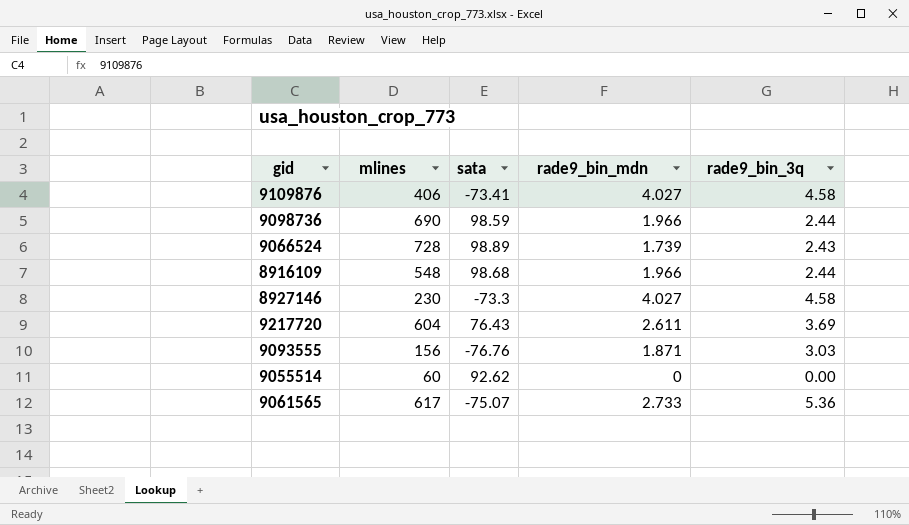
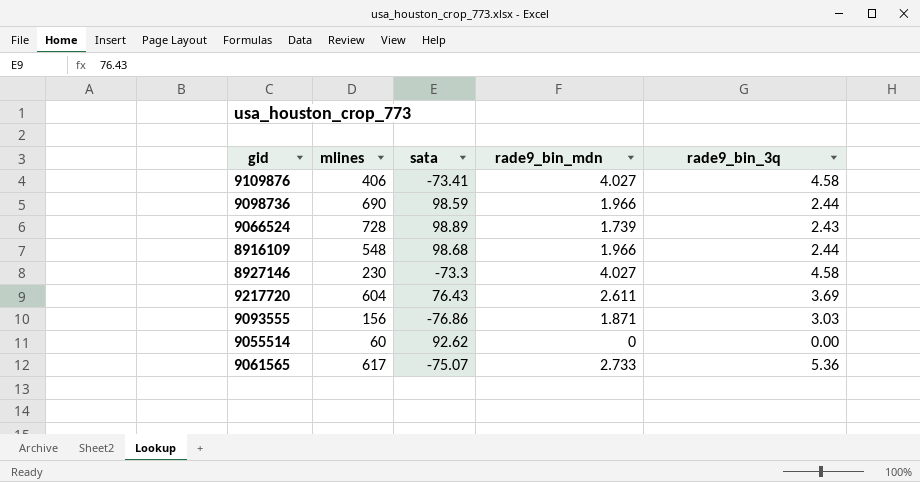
9093555 | sata: -76.76 -> -76.86

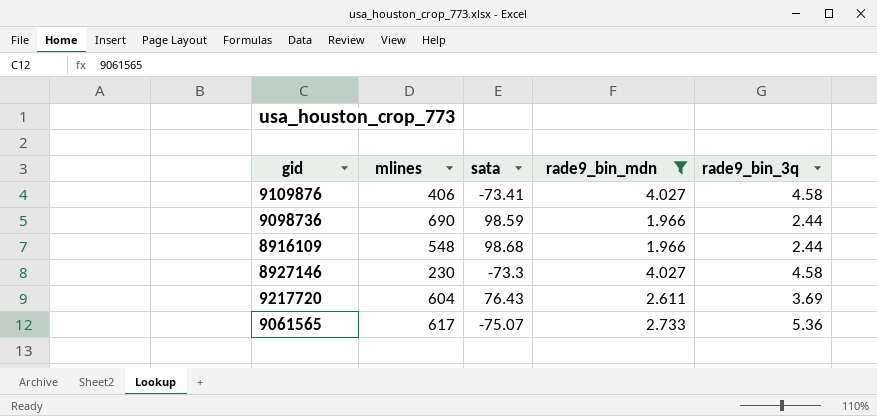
filter: none -> rade9_bin_mdn >= 1.966

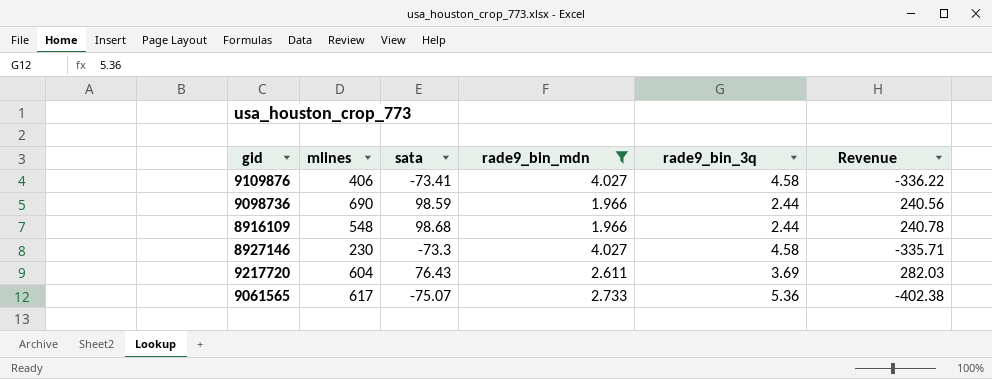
column Revenue | formula: none -> [sata] * [rade9_bin_3q]

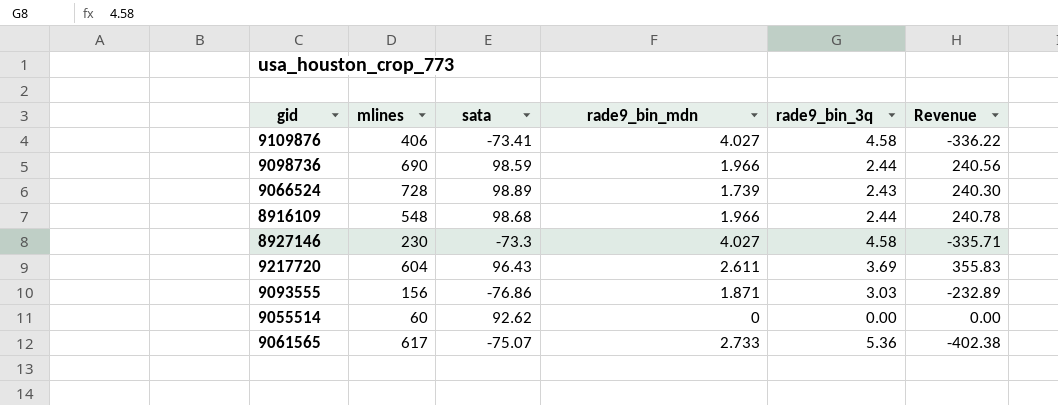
filter: rade9_bin_mdn >= 1.966 -> none
9217720 | sata: 76.43 -> 96.43
9217720 | Revenue: 282.03 -> 355.83

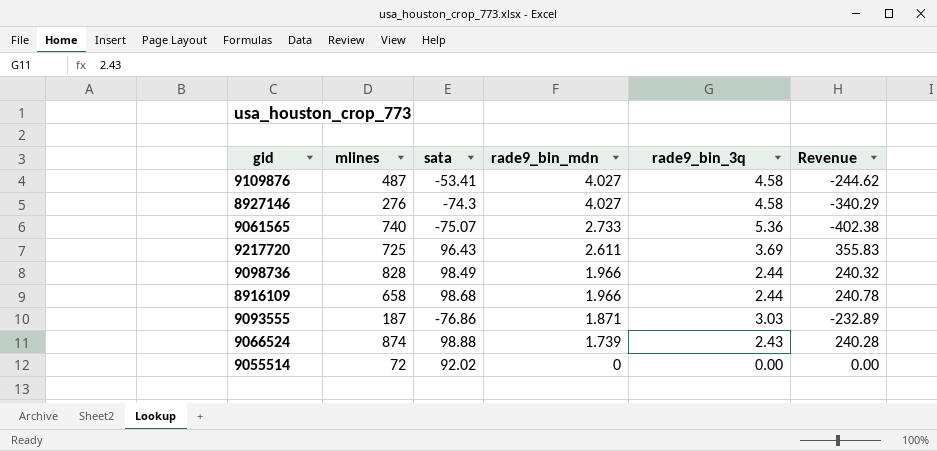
row order: none -> rade9_bin_mdn descending
9109876 | mlines: 406 -> 487
9109876 | sata: -73.41 -> -53.41
9109876 | Revenue: -336.22 -> -244.62
8927146 | mlines: 230 -> 276
8927146 | sata: -73.3 -> -74.3
8927146 | Revenue: -335.71 -> -340.29
9061565 | mlines: 617 -> 740
9217720 | mlines: 604 -> 725
9098736 | mlines: 690 -> 828
9098736 | sata: 98.59 -> 98.49
9098736 | Revenue: 240.56 -> 240.32
8916109 | mlines: 548 -> 658
9093555 | mlines: 156 -> 187
9066524 | mlines: 728 -> 874
9066524 | sata: 98.89 -> 98.88
9066524 | Revenue: 240.30 -> 240.28
9055514 | mlines: 60 -> 72
9055514 | sata: 92.62 -> 92.02

